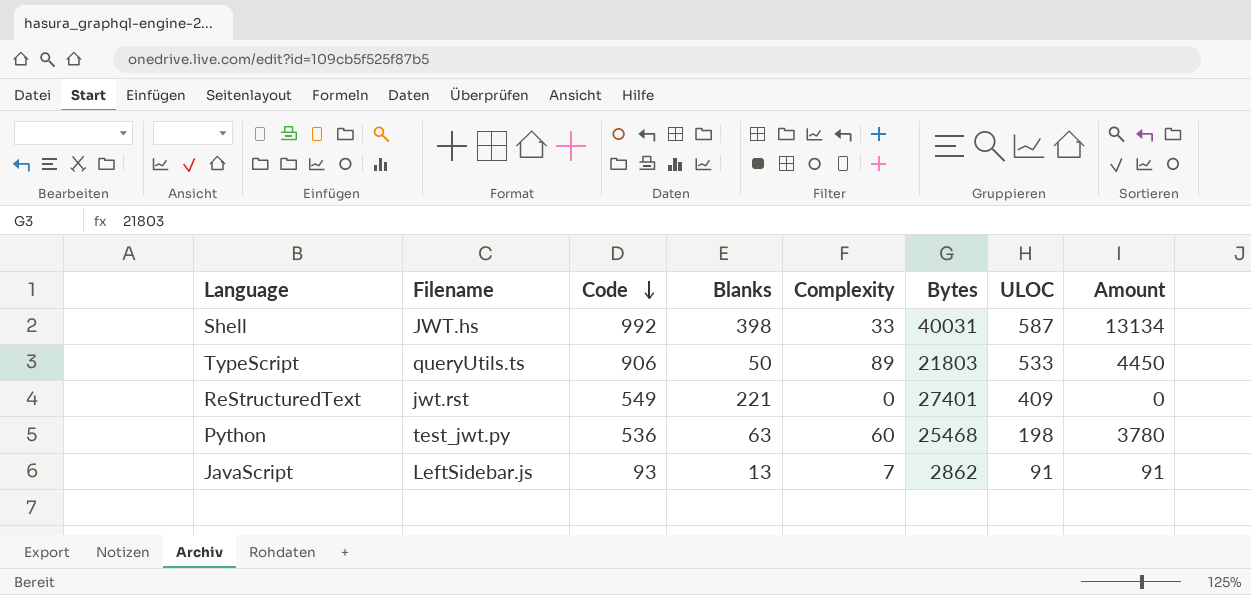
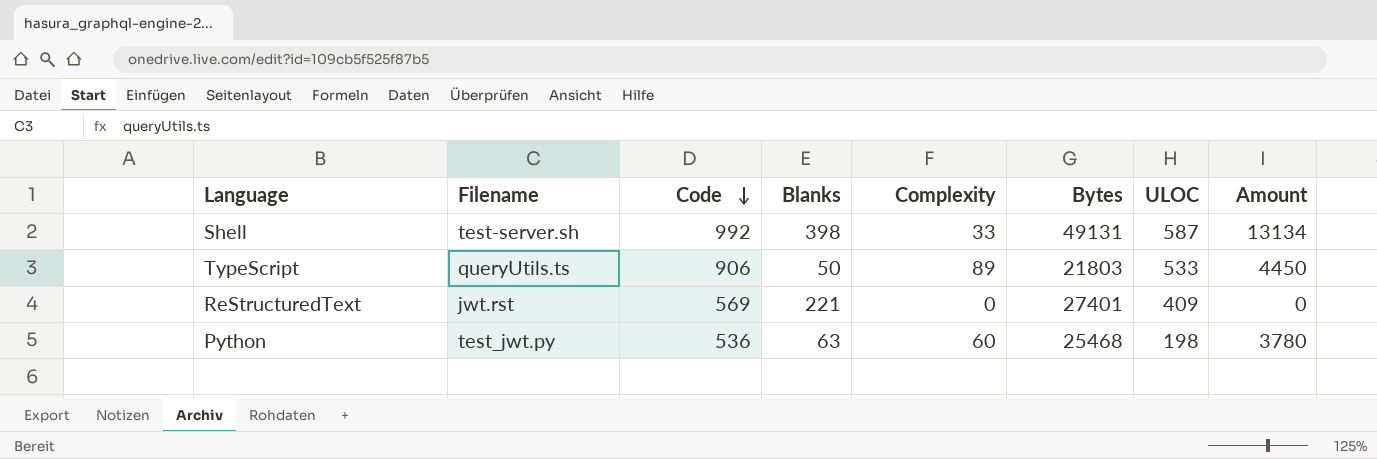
row JavaScript: LeftSidebar.js | 93 | 13 | 7 | 2862 | 91 | 91 -> none
Shell | Filename: JWT.hs -> test-server.sh
Shell | Bytes: 40031 -> 49131
ReStructuredText | Code: 549 -> 569

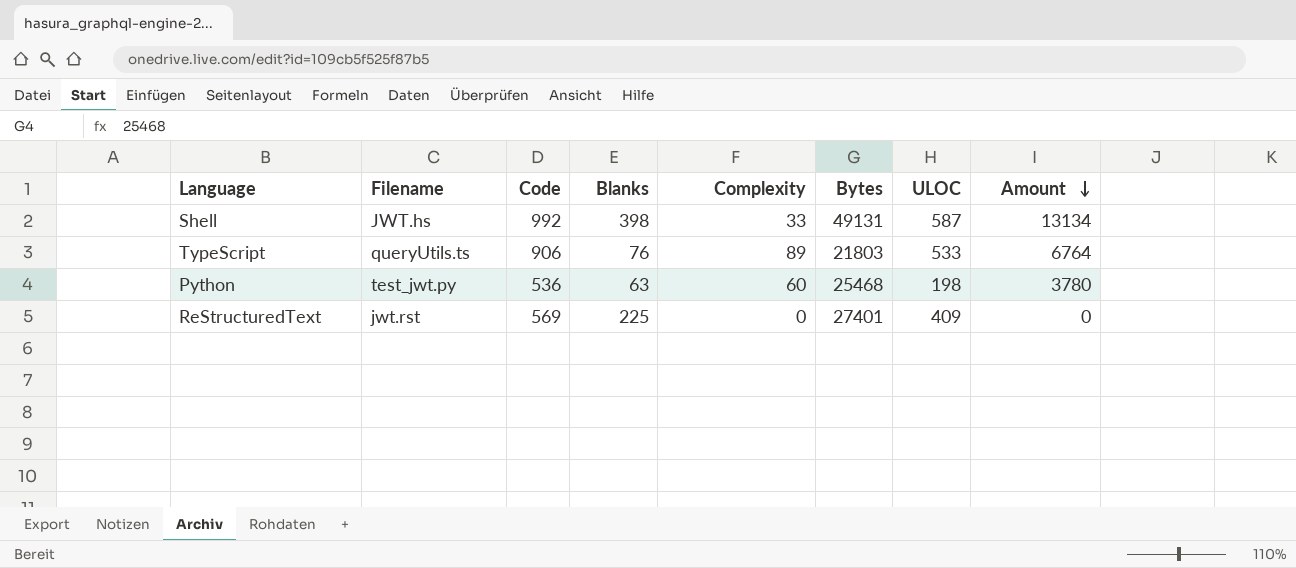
row order: Code descending -> Amount descending
Shell | Filename: test-server.sh -> JWT.hs
TypeScript | Blanks: 50 -> 76
TypeScript | Amount: 4450 -> 6764
ReStructuredText | Blanks: 221 -> 225

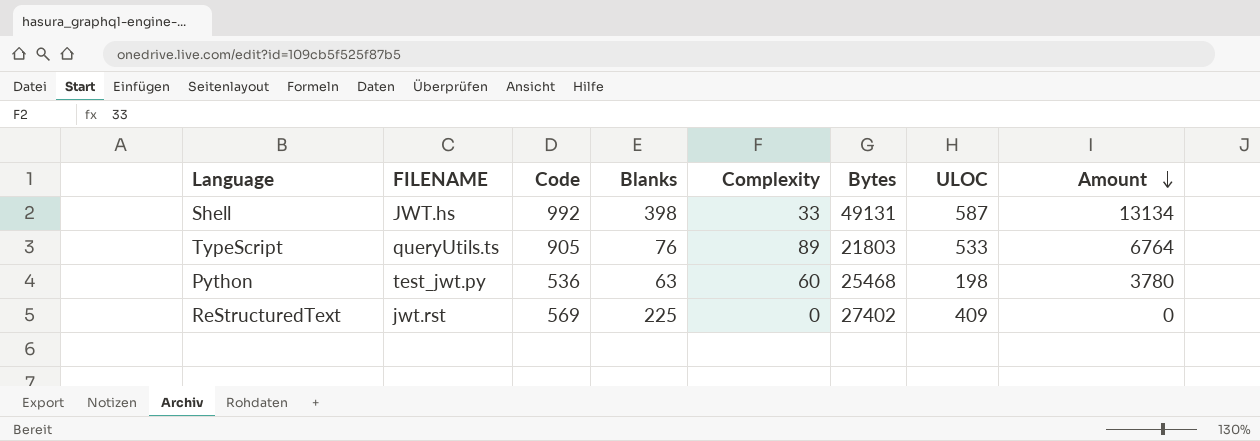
column name: Filename -> FILENAME
TypeScript | Code: 906 -> 905
ReStructuredText | Bytes: 27401 -> 27402

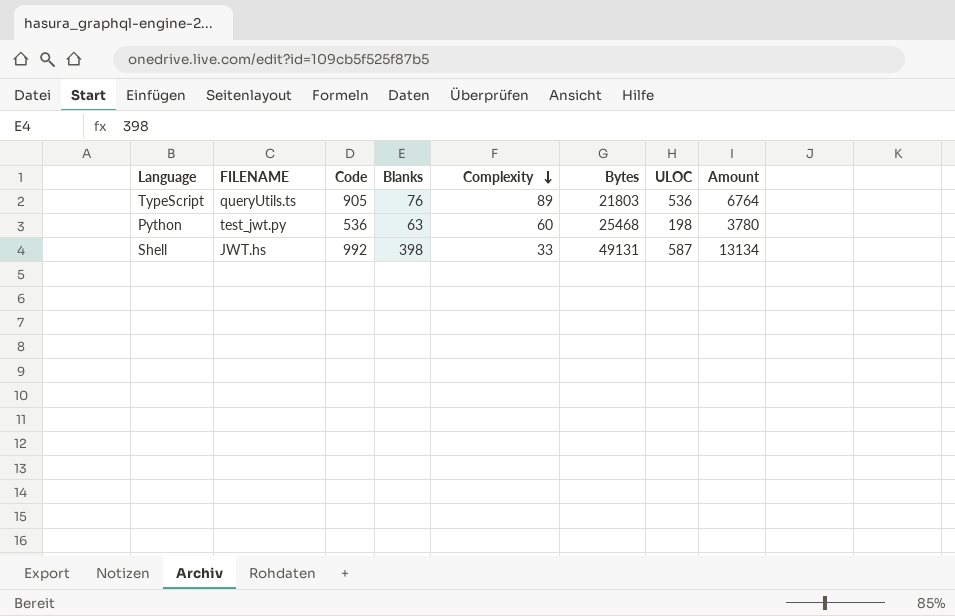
row order: Amount descending -> Complexity descending
row ReStructuredText: jwt.rst | 569 | 225 | 0 | 27402 | 409 | 0 -> none
TypeScript | ULOC: 533 -> 536

